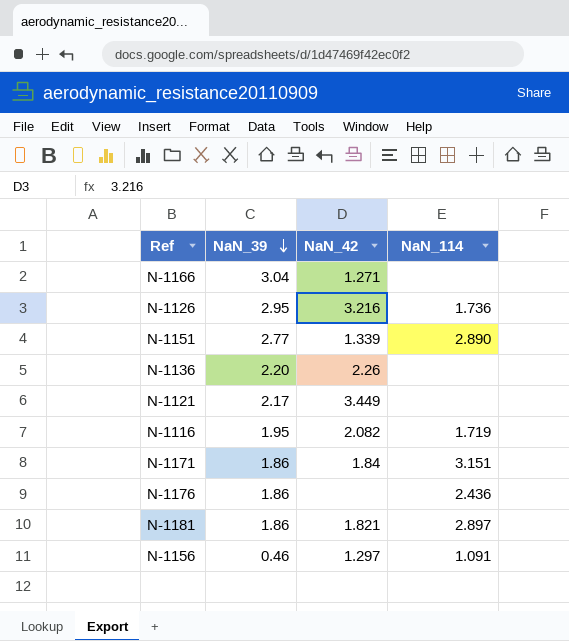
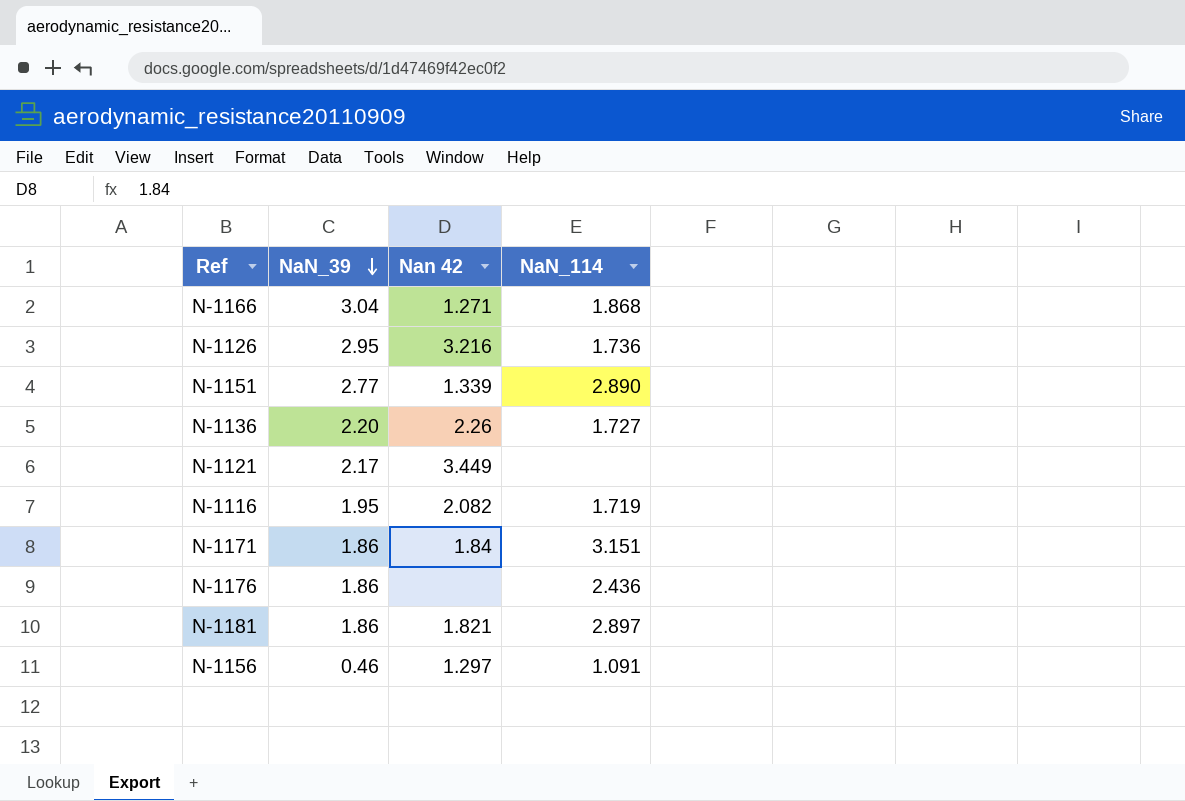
column name: NaN_42 -> Nan 42
N-1166 | NaN_114: none -> 1.868
N-1136 | NaN_114: none -> 1.727

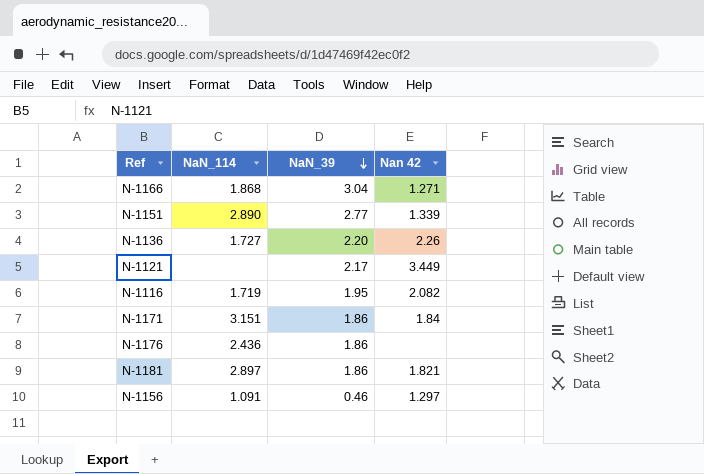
column NaN_114 | position: 4 -> 2
row N-1126: 2.95 | 3.216 | 1.736 -> none

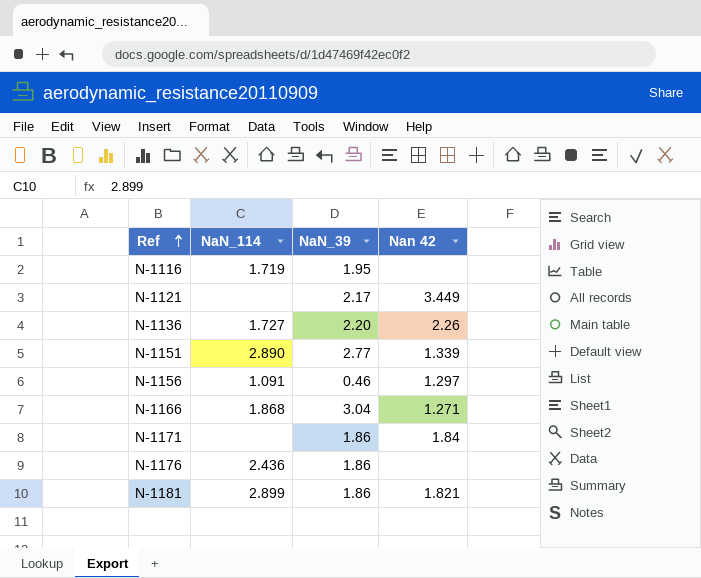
row order: NaN_39 descending -> Ref ascending
N-1116 | Nan 42: 2.082 -> none
N-1171 | NaN_114: 3.151 -> none
N-1181 | NaN_114: 2.897 -> 2.899

